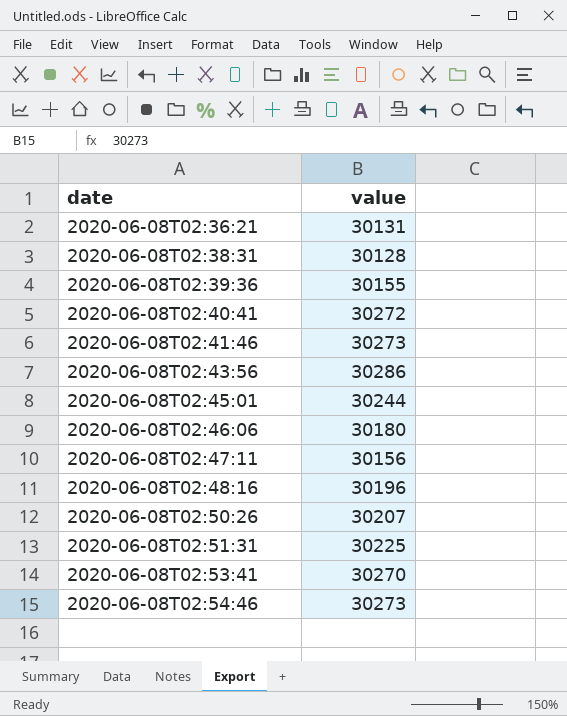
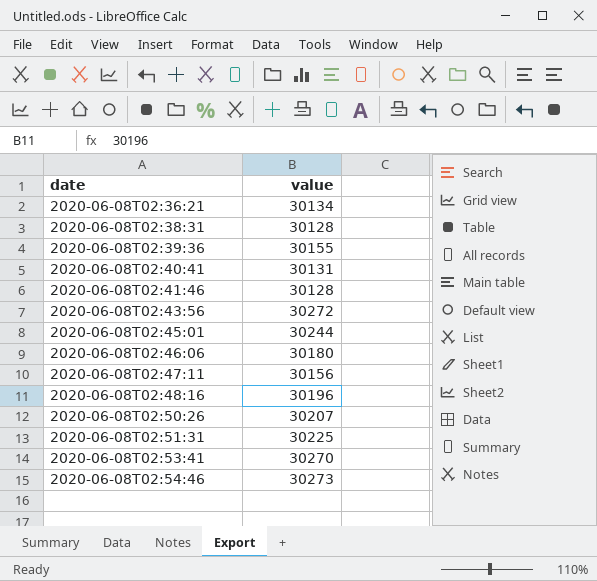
2020-06-08T02:36:21 | value: 30131 -> 30134
2020-06-08T02:40:41 | value: 30272 -> 30131
2020-06-08T02:41:46 | value: 30273 -> 30128
2020-06-08T02:43:56 | value: 30286 -> 30272

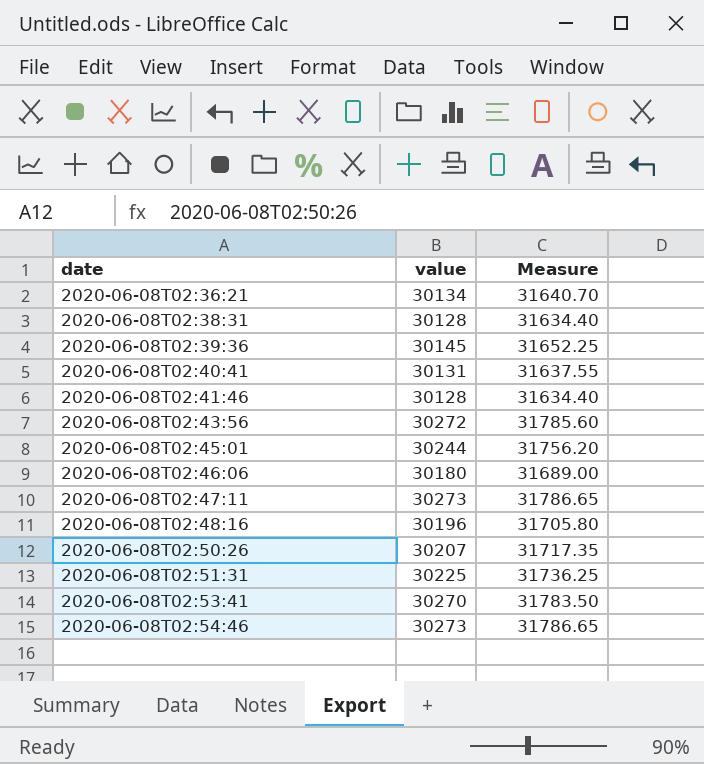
column Measure | formula: none -> [value] * 1.05
2020-06-08T02:39:36 | value: 30155 -> 30145
2020-06-08T02:47:11 | value: 30156 -> 30273

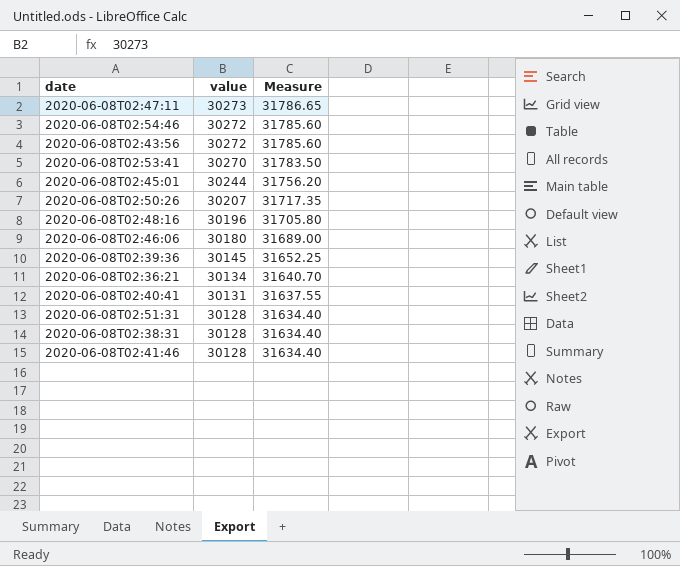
row order: date ascending -> value descending
2020-06-08T02:54:46 | value: 30273 -> 30272
2020-06-08T02:54:46 | Measure: 31786.65 -> 31785.60
2020-06-08T02:51:31 | value: 30225 -> 30128
2020-06-08T02:51:31 | Measure: 31736.25 -> 31634.40

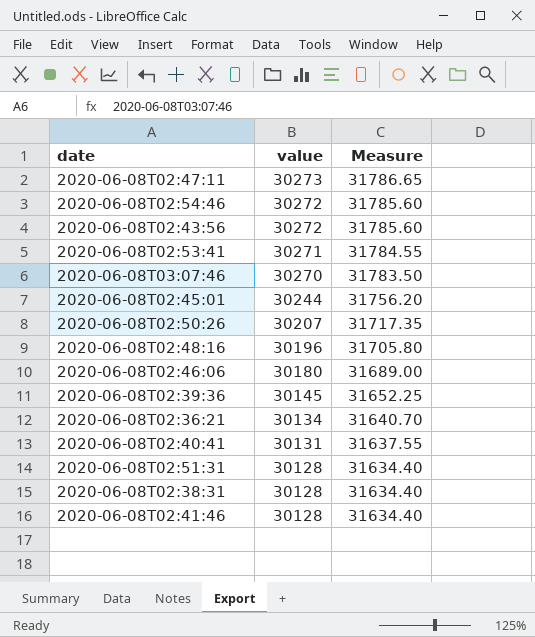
2020-06-08T02:53:41 | value: 30270 -> 30271
2020-06-08T02:53:41 | Measure: 31783.50 -> 31784.55
row 2020-06-08T03:07:46: none -> 30270 | 31783.50

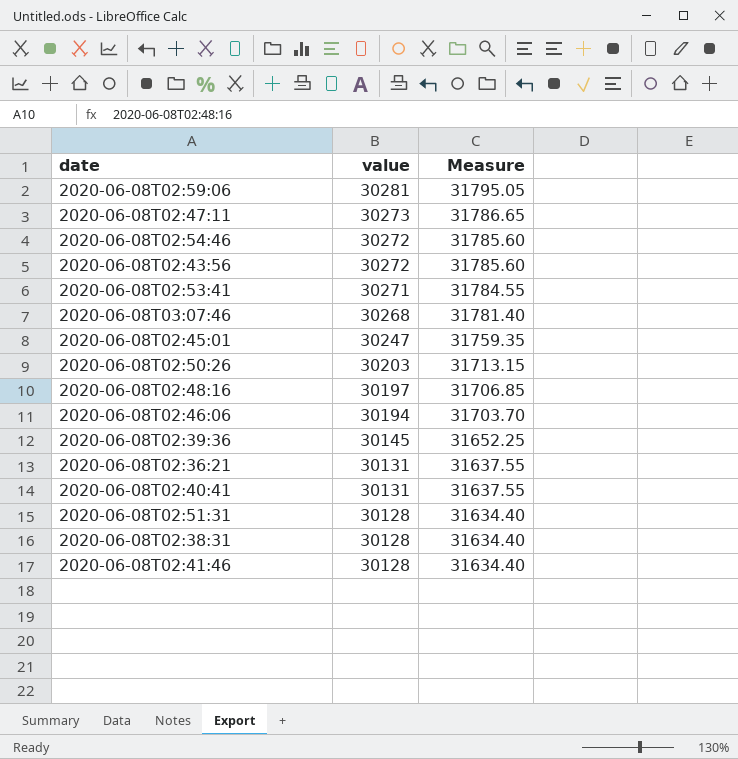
row 2020-06-08T02:59:06: none -> 30281 | 31795.05
2020-06-08T03:07:46 | value: 30270 -> 30268
2020-06-08T03:07:46 | Measure: 31783.50 -> 31781.40
2020-06-08T02:45:01 | value: 30244 -> 30247
2020-06-08T02:45:01 | Measure: 31756.20 -> 31759.35
2020-06-08T02:50:26 | value: 30207 -> 30203
2020-06-08T02:50:26 | Measure: 31717.35 -> 31713.15
2020-06-08T02:48:16 | value: 30196 -> 30197
2020-06-08T02:48:16 | Measure: 31705.80 -> 31706.85
2020-06-08T02:46:06 | value: 30180 -> 30194
2020-06-08T02:46:06 | Measure: 31689.00 -> 31703.70
2020-06-08T02:36:21 | value: 30134 -> 30131
2020-06-08T02:36:21 | Measure: 31640.70 -> 31637.55

